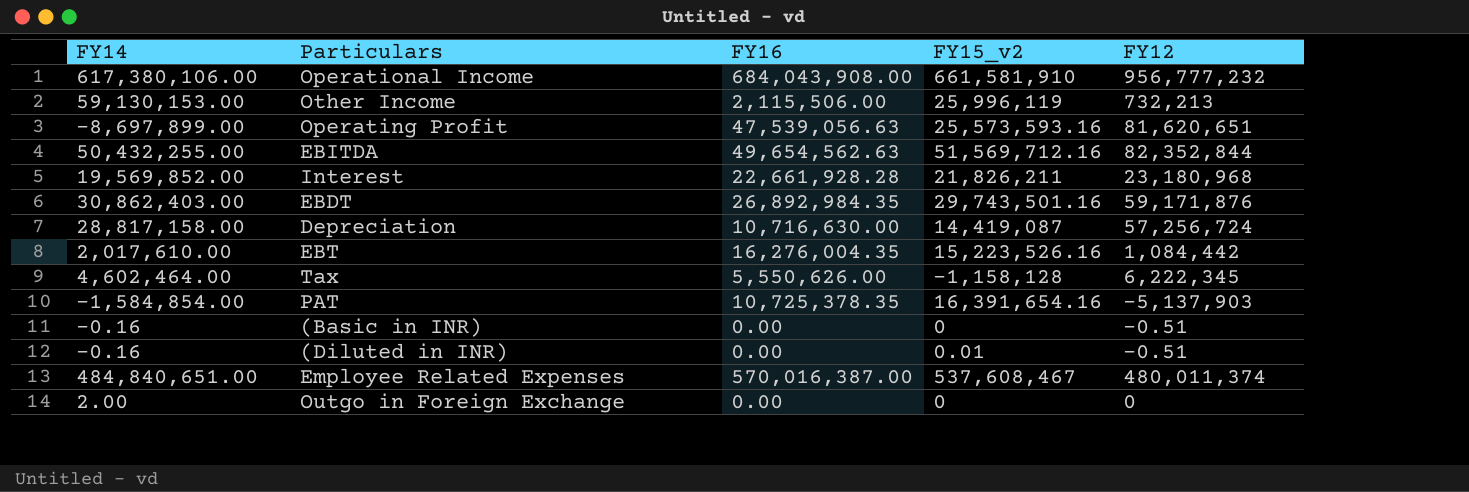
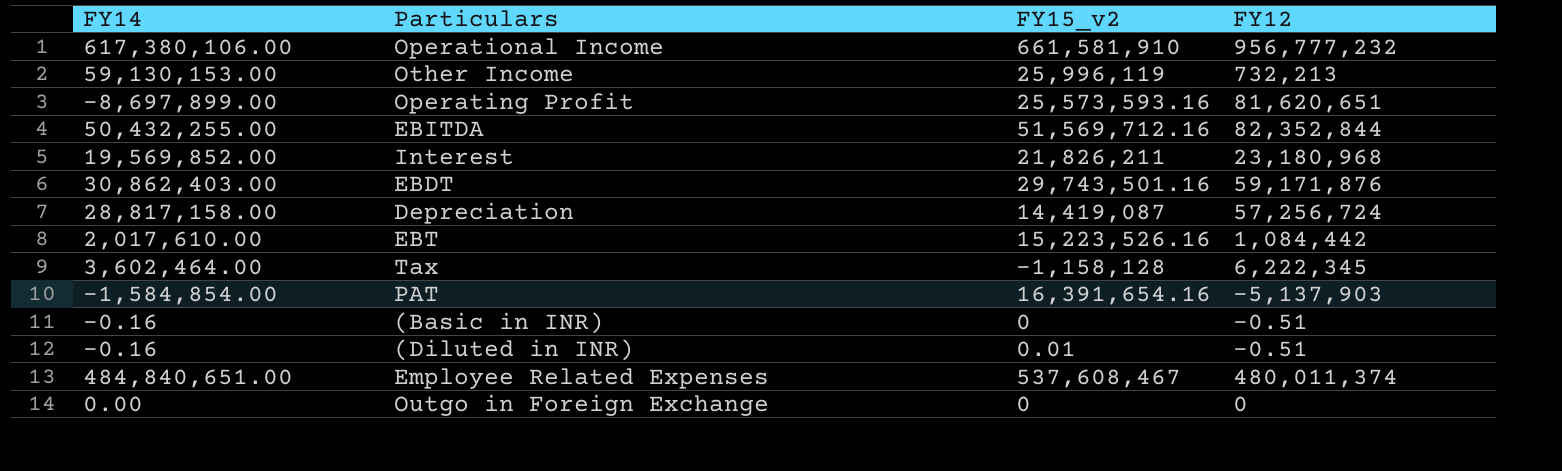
column FY16 | position: 3 -> none
Tax | FY14: 4,602,464.00 -> 3,602,464.00
Outgo in Foreign Exchange | FY14: 2.00 -> 0.00

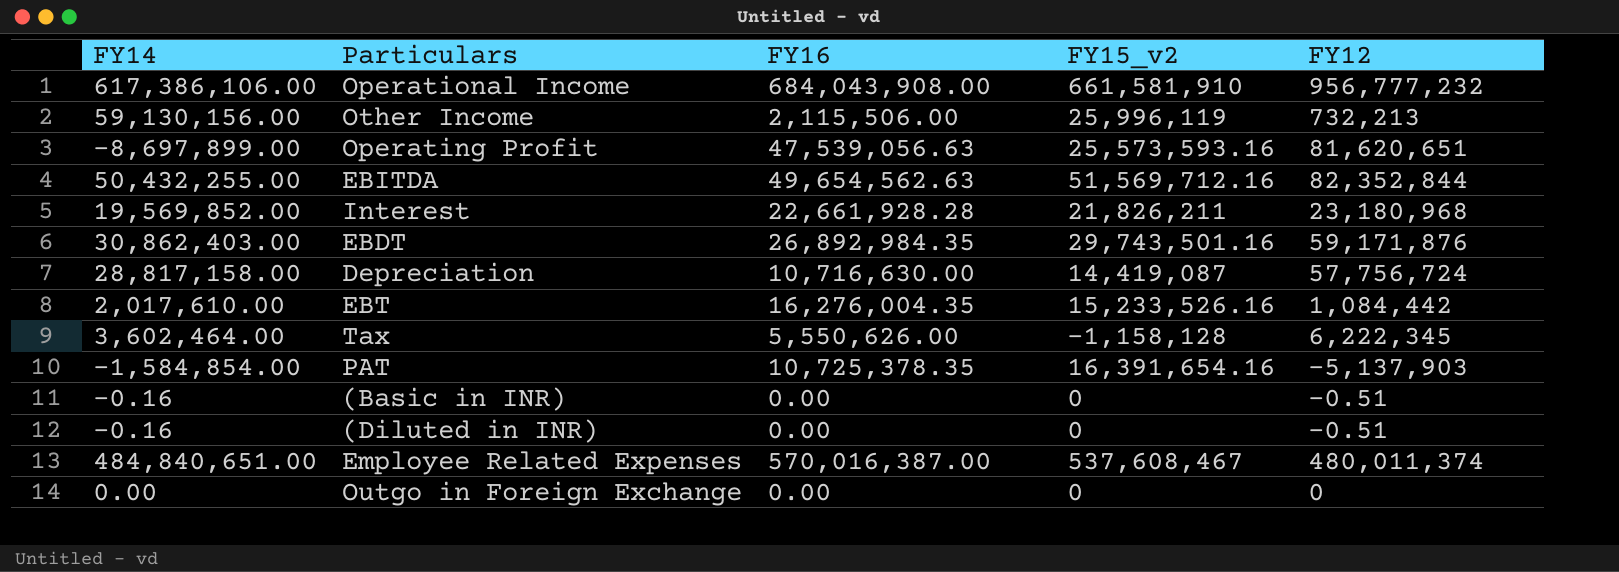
column FY16 | position: none -> 3
Operational Income | FY14: 617,380,106.00 -> 617,386,106.00
Other Income | FY14: 59,130,153.00 -> 59,130,156.00
Depreciation | FY12: 57,256,724 -> 57,756,724
EBT | FY15_v2: 15,223,526.16 -> 15,233,526.16
(Diluted in INR) | FY15_v2: 0.01 -> 0

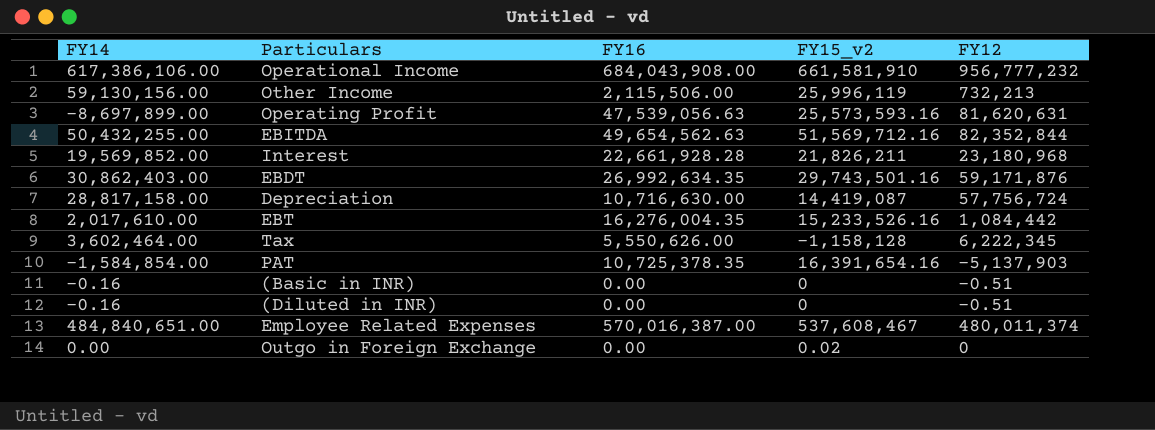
Operating Profit | FY12: 81,620,651 -> 81,620,631
EBDT | FY16: 26,892,984.35 -> 26,992,634.35
Outgo in Foreign Exchange | FY15_v2: 0 -> 0.02

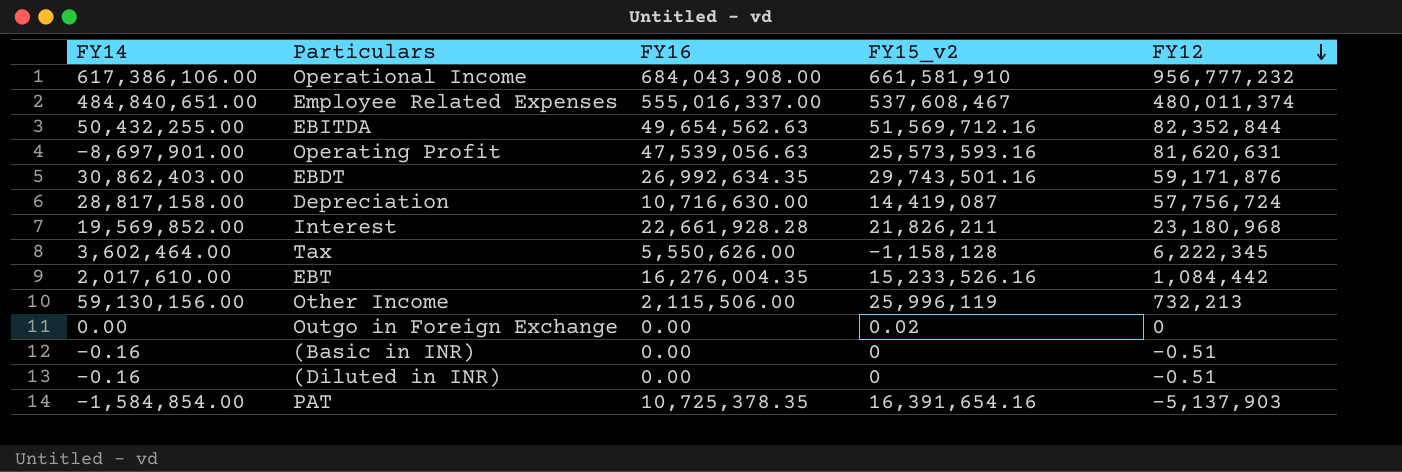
row order: none -> FY12 descending
Employee Related Expenses | FY16: 570,016,387.00 -> 555,016,337.00
Operating Profit | FY14: -8,697,899.00 -> -8,697,901.00

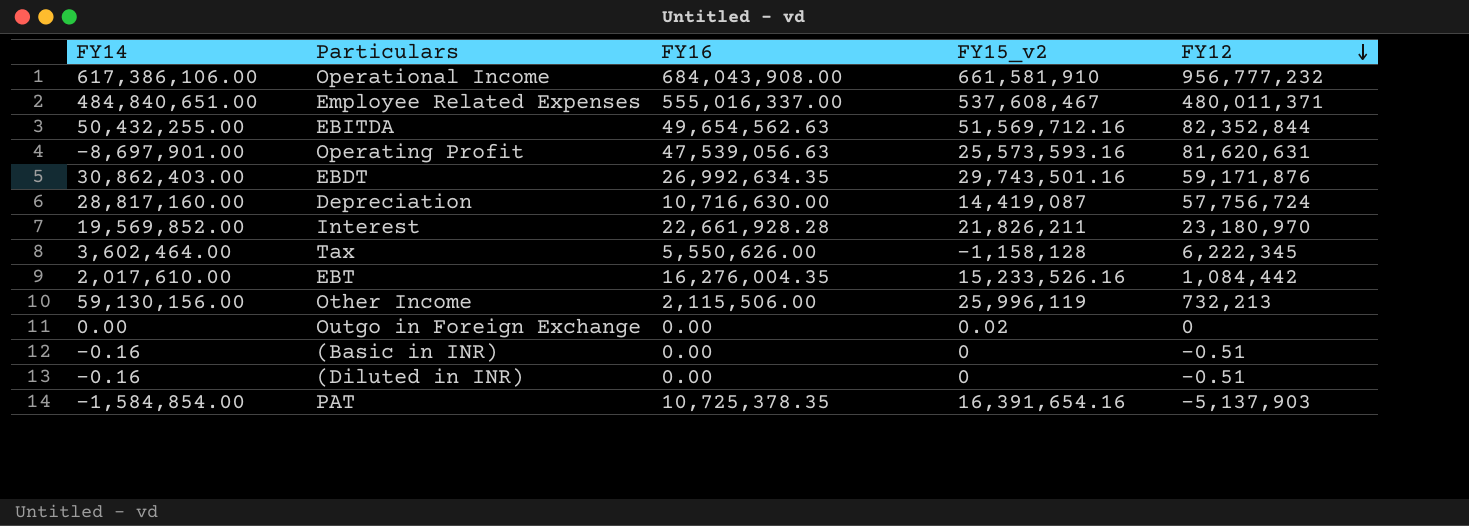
Employee Related Expenses | FY12: 480,011,374 -> 480,011,371
Depreciation | FY14: 28,817,158.00 -> 28,817,160.00
Interest | FY12: 23,180,968 -> 23,180,970

